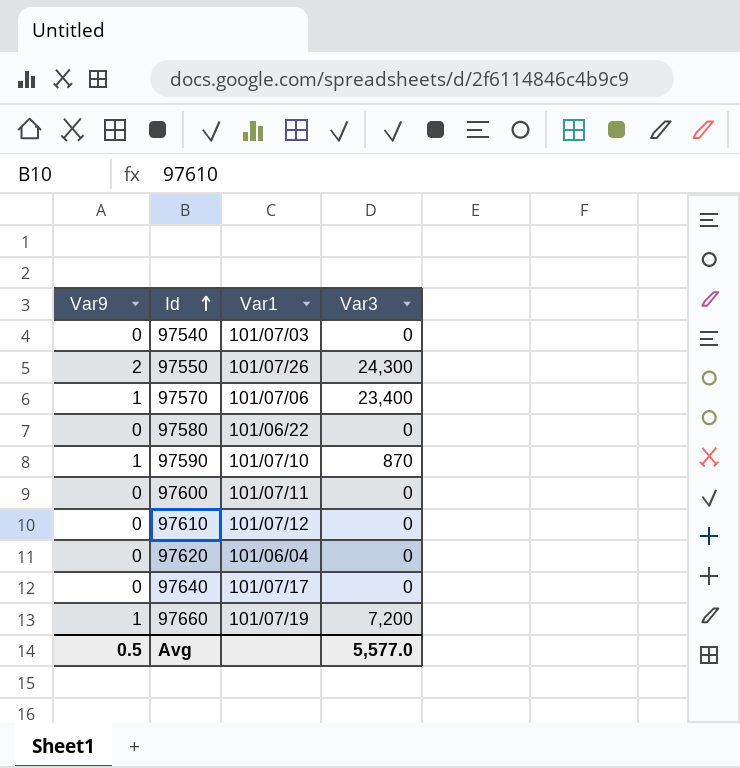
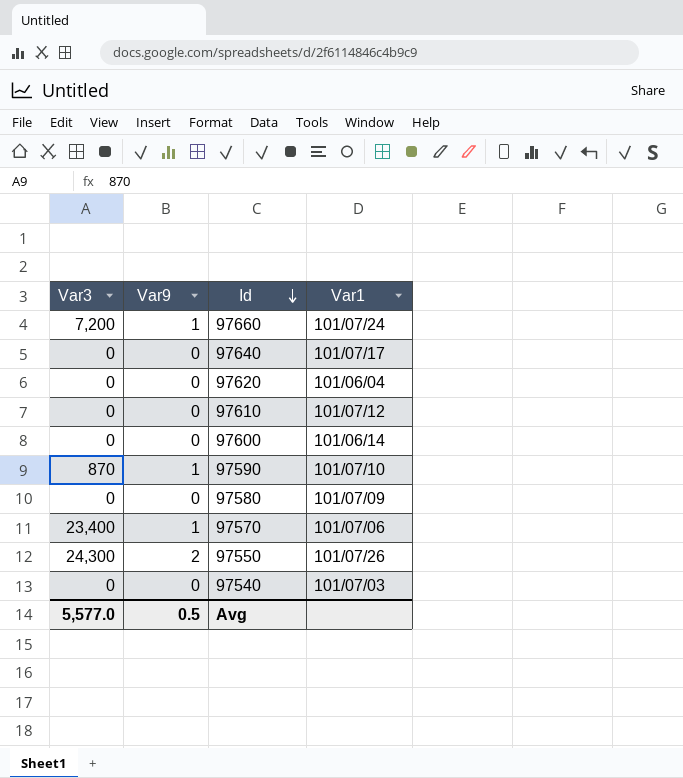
row order: Id ascending -> Id descending
column Var3 | position: 4 -> 1
97660 | Var1: 101/07/19 -> 101/07/24
97600 | Var1: 101/07/11 -> 101/06/14
97580 | Var1: 101/06/22 -> 101/07/09

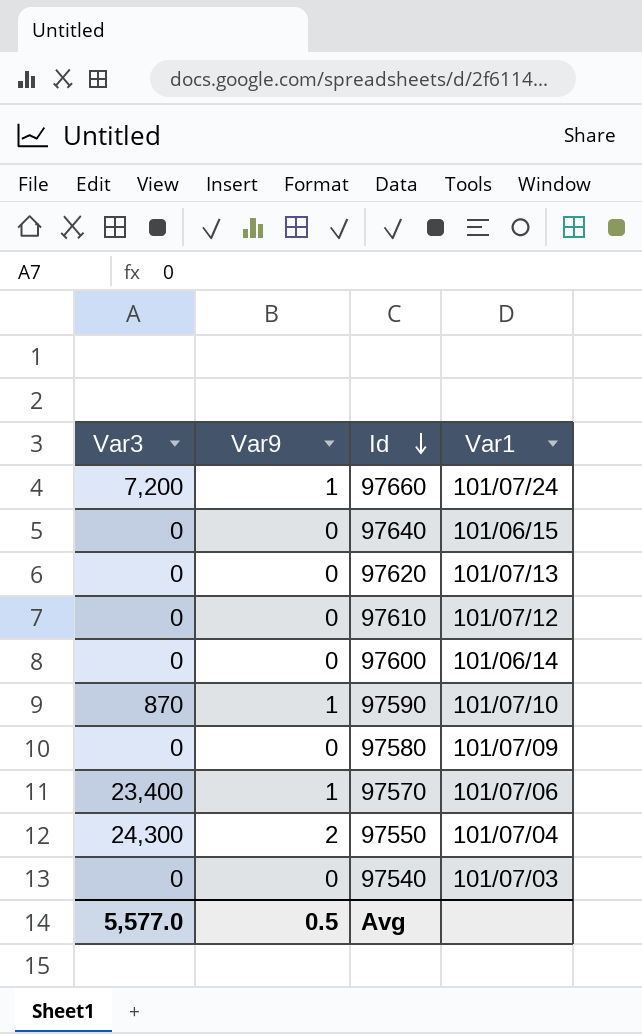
97640 | Var1: 101/07/17 -> 101/06/15
97620 | Var1: 101/06/04 -> 101/07/13
97550 | Var1: 101/07/26 -> 101/07/04

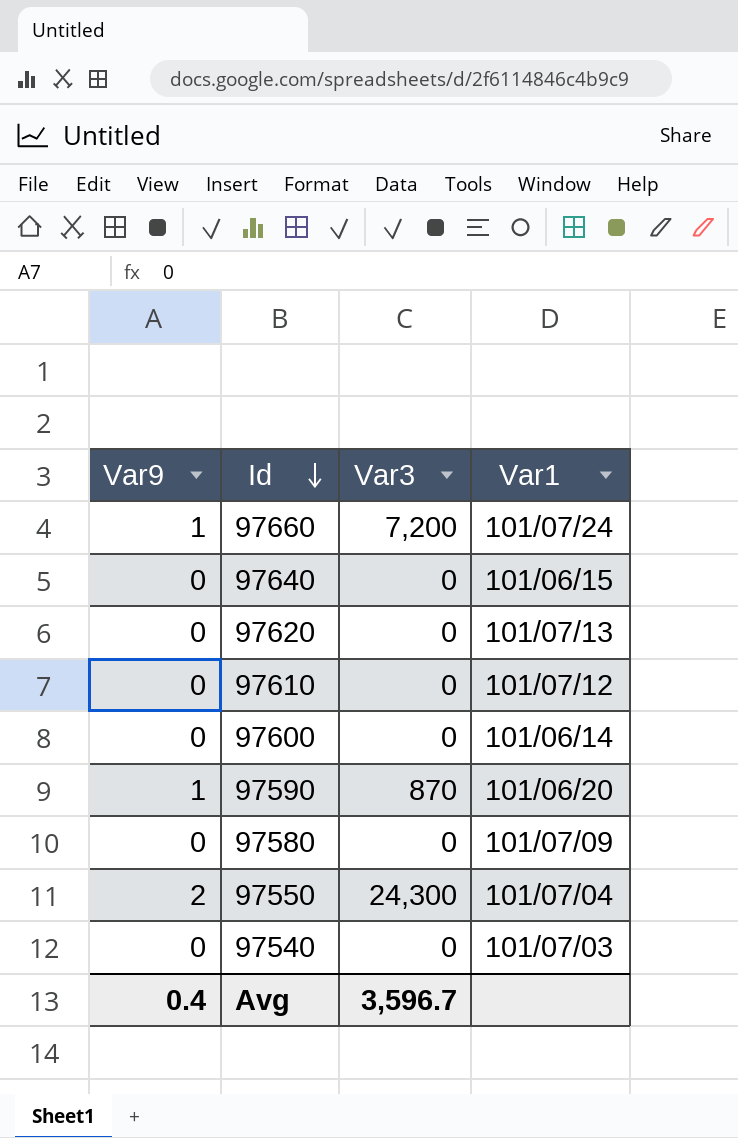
column Var3 | position: 1 -> 3
row 97570: 23,400 | 1 | 101/07/06 -> none
97590 | Var1: 101/07/10 -> 101/06/20
Avg | Var9: 0.5 -> 0.4
Avg | Var3: 5,577.0 -> 3,596.7

